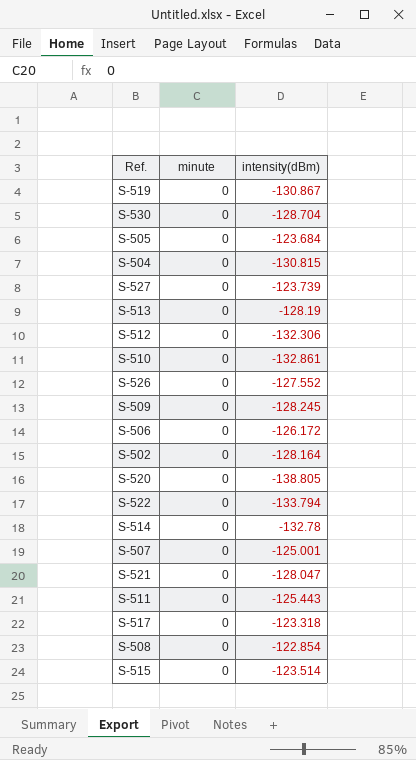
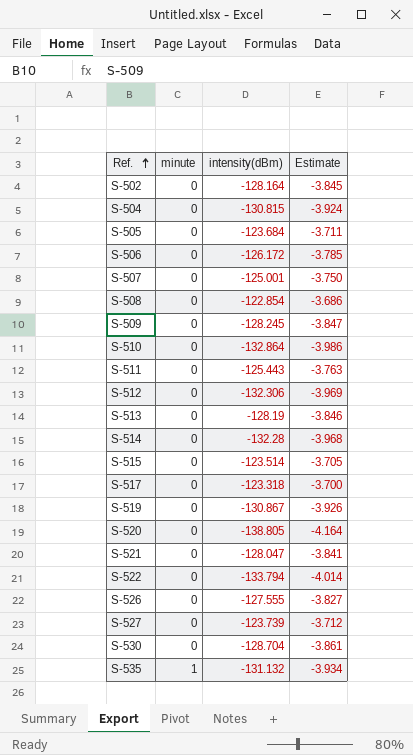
row order: none -> Ref. ascending
column Estimate | formula: none -> [intensity(dBm)] * 0.03
S-510 | intensity(dBm): -132.861 -> -132.864
S-514 | intensity(dBm): -132.78 -> -132.28
S-526 | intensity(dBm): -127.552 -> -127.555
row S-535: none -> 1 | -131.132 | -3.934

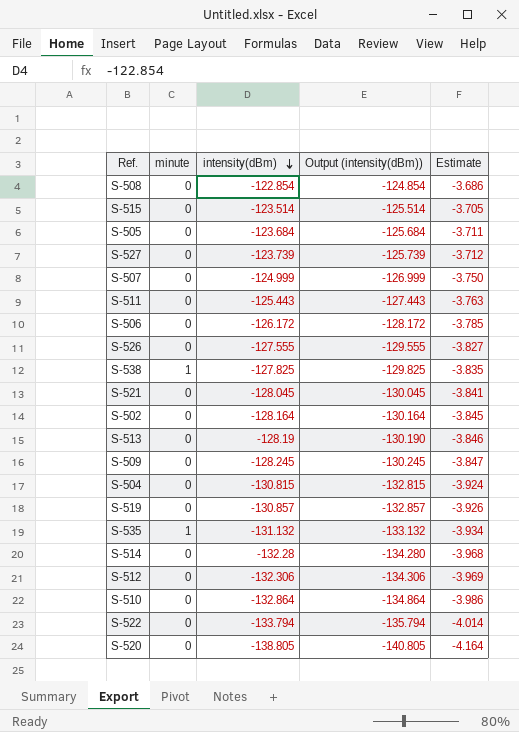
row order: Ref. ascending -> intensity(dBm) descending
column Output (intensity(dBm)) | formula: none -> [intensity(dBm)] - 2
row S-517: 0 | -123.318 | -3.700 -> none
row S-530: 0 | -128.704 | -3.861 -> none
S-507 | intensity(dBm): -125.001 -> -124.999
row S-538: none -> 1 | -127.825 | -129.825 | -3.835
S-521 | intensity(dBm): -128.047 -> -128.045
S-519 | intensity(dBm): -130.867 -> -130.857

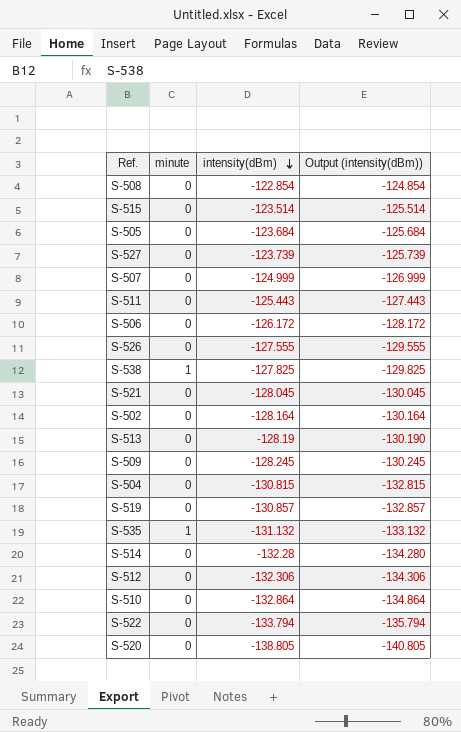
column Estimate | formula: [intensity(dBm)] * 0.03 -> none

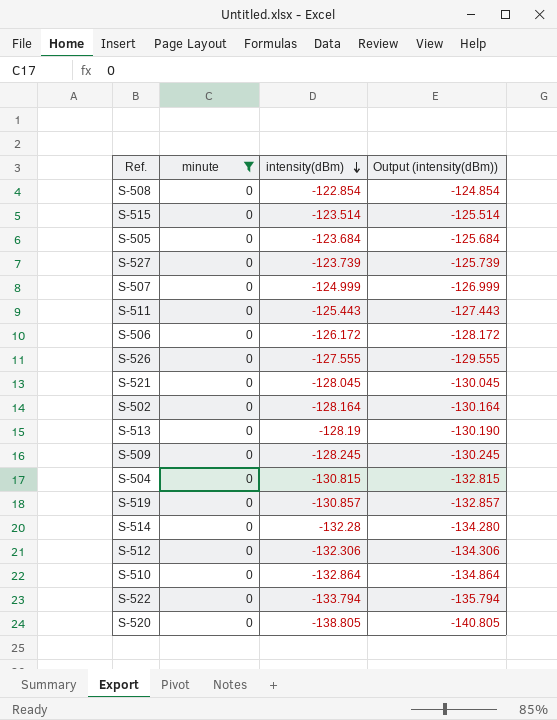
filter: none -> minute = 0

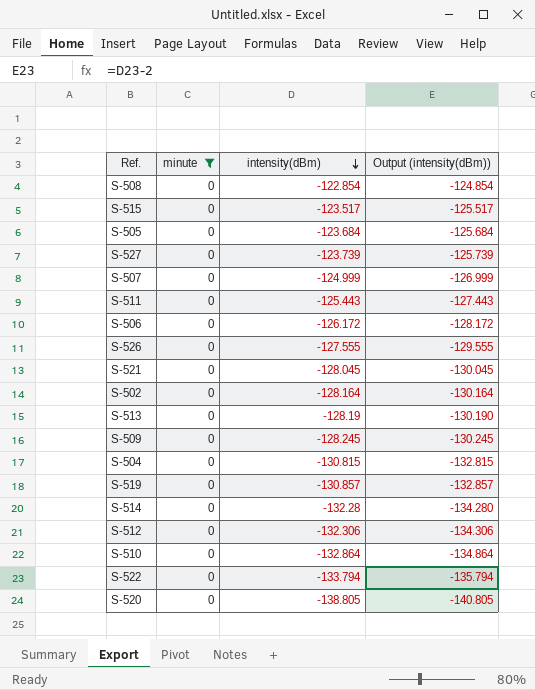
S-515 | intensity(dBm): -123.514 -> -123.517
S-515 | Output (intensity(dBm)): -125.514 -> -125.517

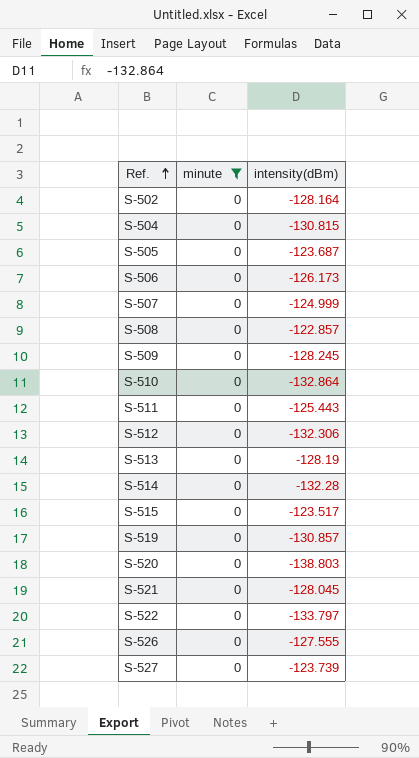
row order: intensity(dBm) descending -> Ref. ascending
column Output (intensity(dBm)) | formula: [intensity(dBm)] - 2 -> none
S-505 | intensity(dBm): -123.684 -> -123.687
S-506 | intensity(dBm): -126.172 -> -126.173
S-508 | intensity(dBm): -122.854 -> -122.857
S-520 | intensity(dBm): -138.805 -> -138.803
S-522 | intensity(dBm): -133.794 -> -133.797

